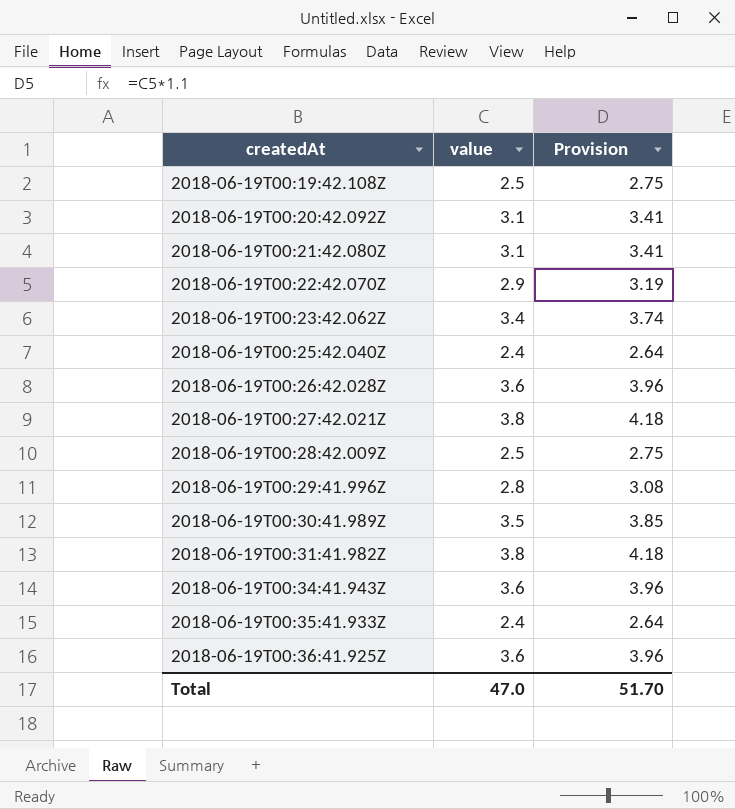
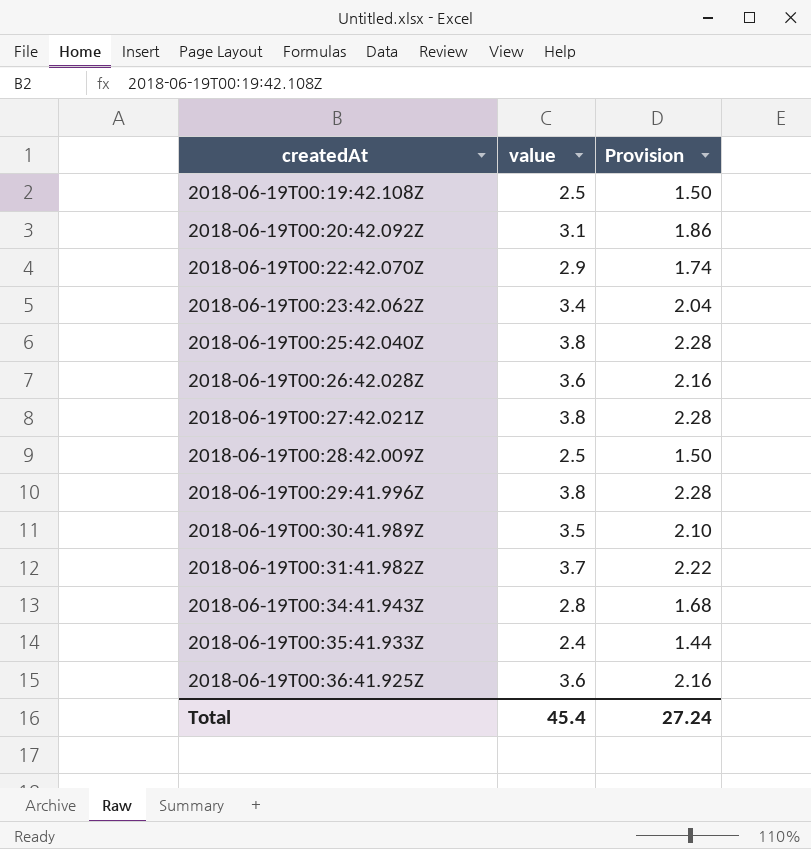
column Provision | formula: [value] * 1.1 -> [value] * 0.6
row 2018-06-19T00:21:42.080Z: 3.1 | 3.41 -> none
2018-06-19T00:25:42.040Z | value: 2.4 -> 3.8
2018-06-19T00:29:41.996Z | value: 2.8 -> 3.8
2018-06-19T00:31:41.982Z | value: 3.8 -> 3.7
2018-06-19T00:34:41.943Z | value: 3.6 -> 2.8
Total | value: 47.0 -> 45.4
Total | Provision: 51.70 -> 27.24

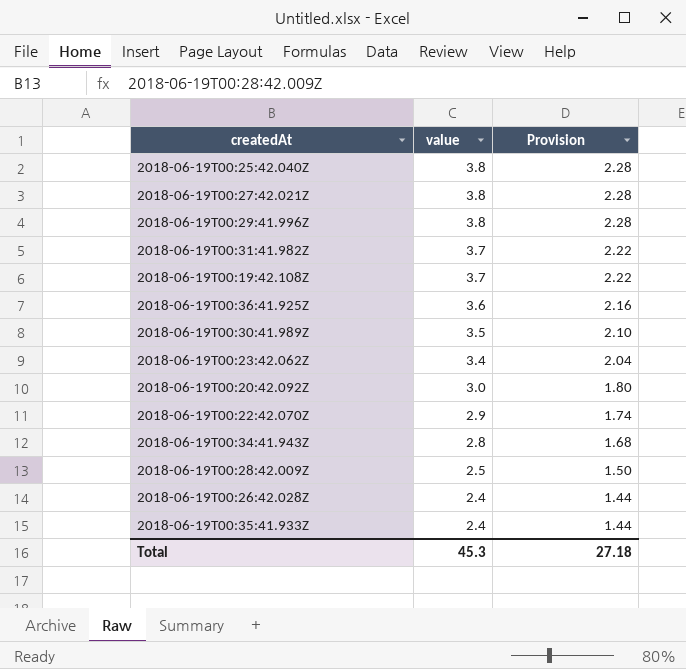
row order: createdAt ascending -> value descending
2018-06-19T00:19:42.108Z | value: 2.5 -> 3.7
2018-06-19T00:19:42.108Z | Provision: 1.50 -> 2.22
2018-06-19T00:20:42.092Z | value: 3.1 -> 3.0
2018-06-19T00:20:42.092Z | Provision: 1.86 -> 1.80
2018-06-19T00:26:42.028Z | value: 3.6 -> 2.4
2018-06-19T00:26:42.028Z | Provision: 2.16 -> 1.44
Total | value: 45.4 -> 45.3
Total | Provision: 27.24 -> 27.18

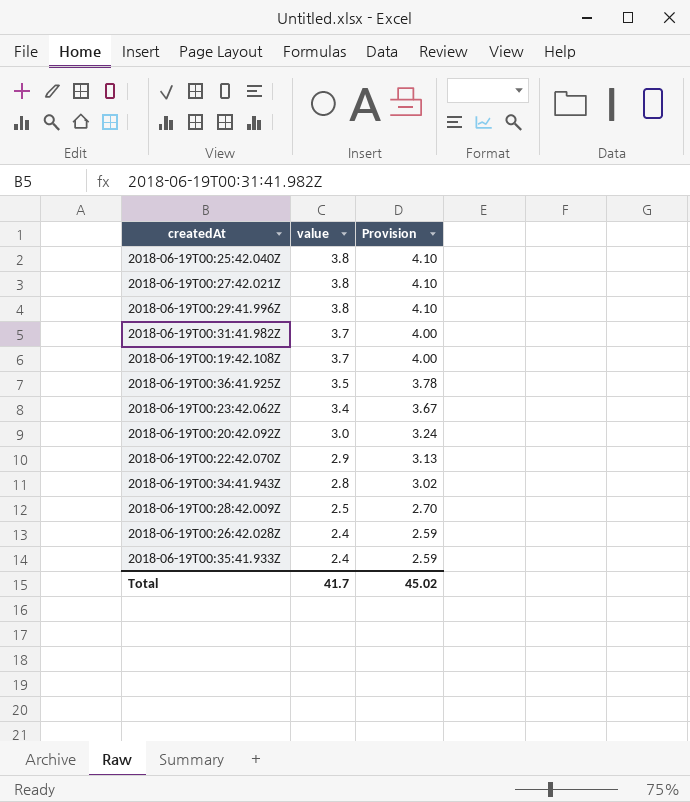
column Provision | formula: [value] * 0.6 -> [value] * 1.08
row 2018-06-19T00:30:41.989Z: 3.5 | 2.10 -> none
2018-06-19T00:36:41.925Z | value: 3.6 -> 3.5
Total | value: 45.3 -> 41.7
Total | Provision: 27.18 -> 45.02

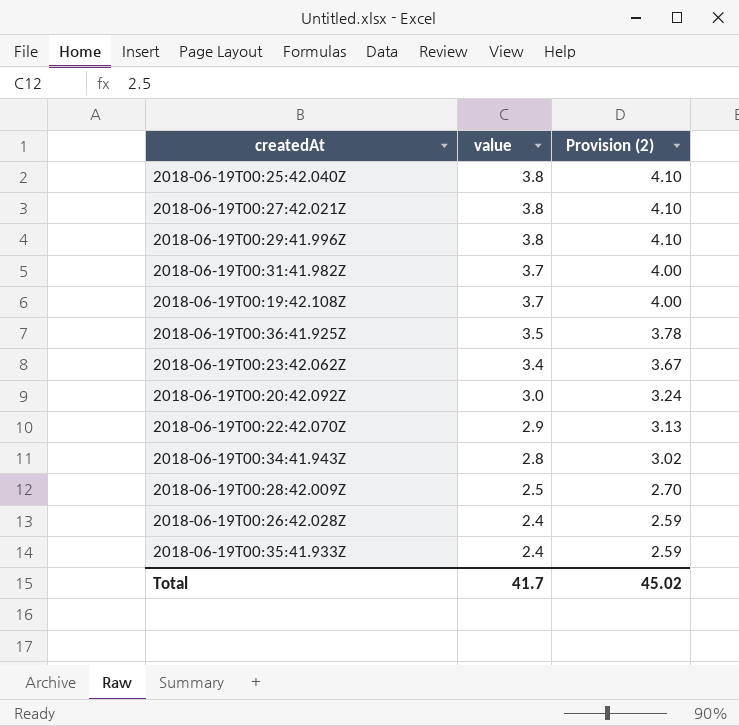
column name: Provision -> Provision (2)

